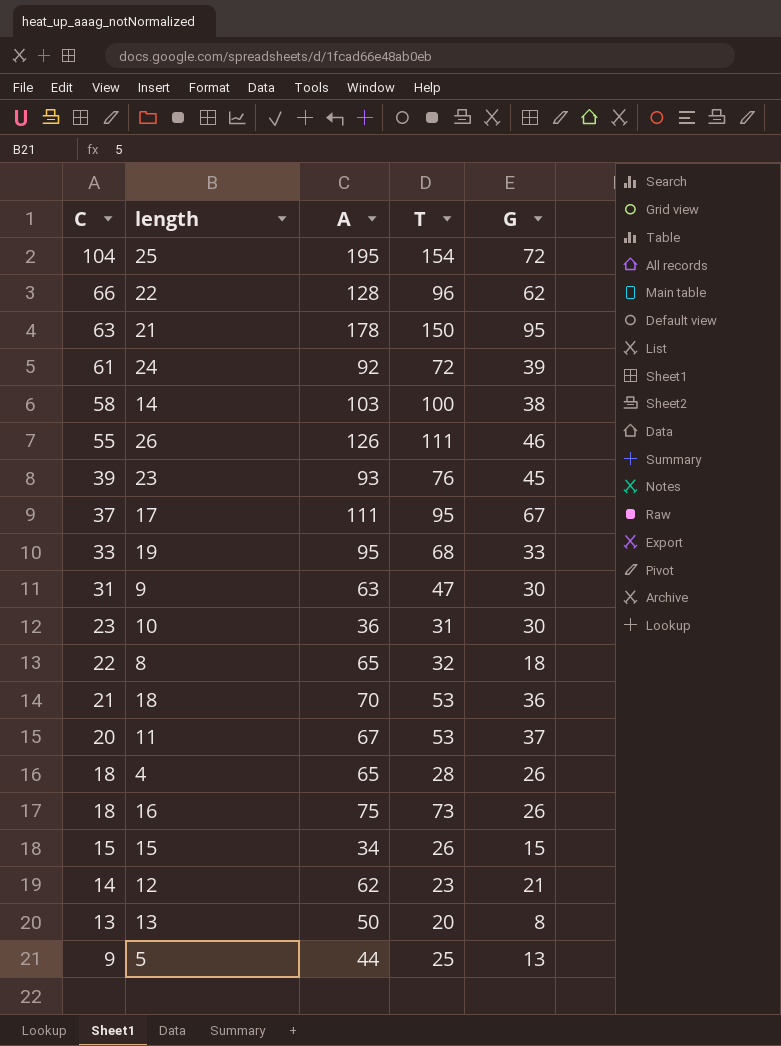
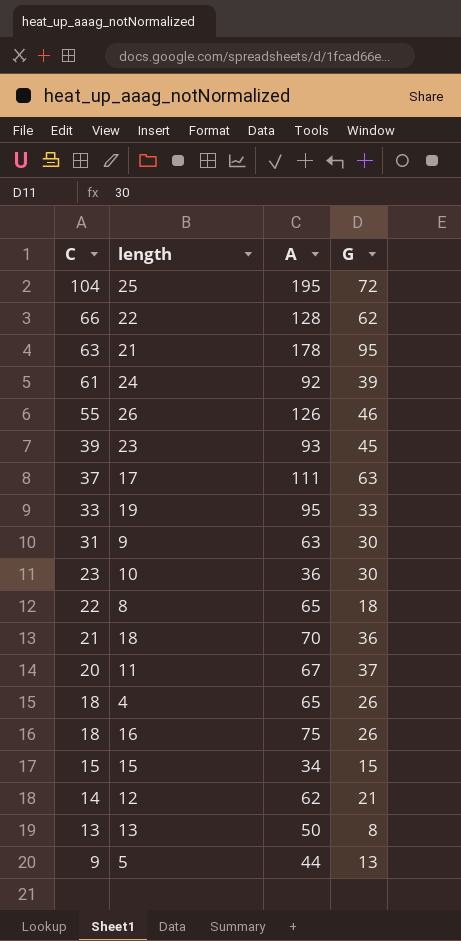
column T | position: 4 -> none
row 14: 58 | 103 | 100 | 38 -> none
17 | G: 67 -> 63

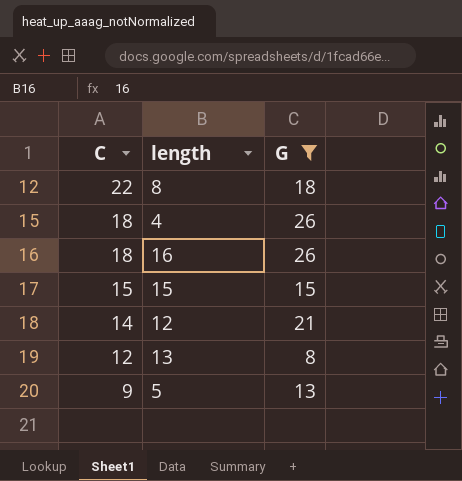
filter: none -> G <= 26
column A | position: 3 -> none
13 | C: 13 -> 12

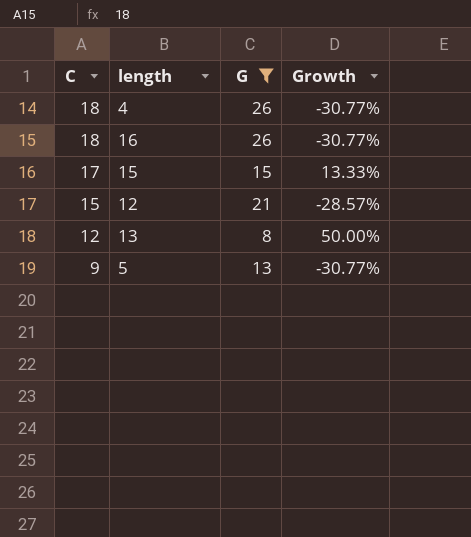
column Growth | formula: none -> ([C] - [G]) / [G]
row 8: 22 | 18 -> none
15 | C: 15 -> 17
12 | C: 14 -> 15

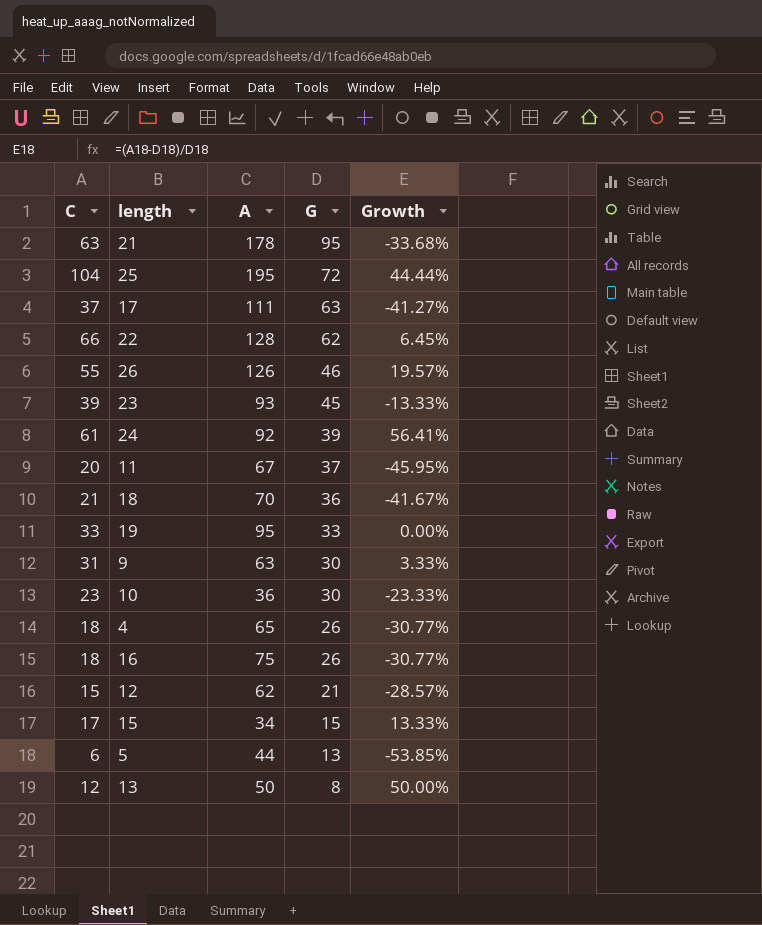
filter: G <= 26 -> none
row order: C descending -> G descending
column A | position: none -> 3
5 | C: 9 -> 6
5 | Growth: -30.77% -> -53.85%

